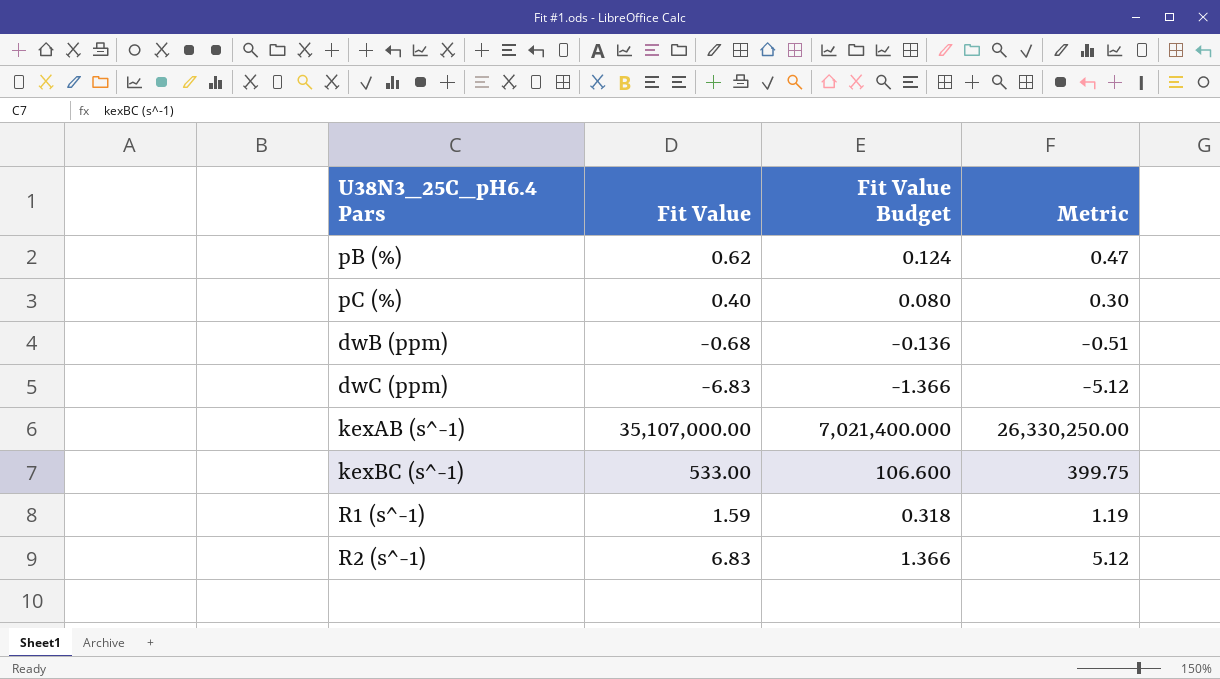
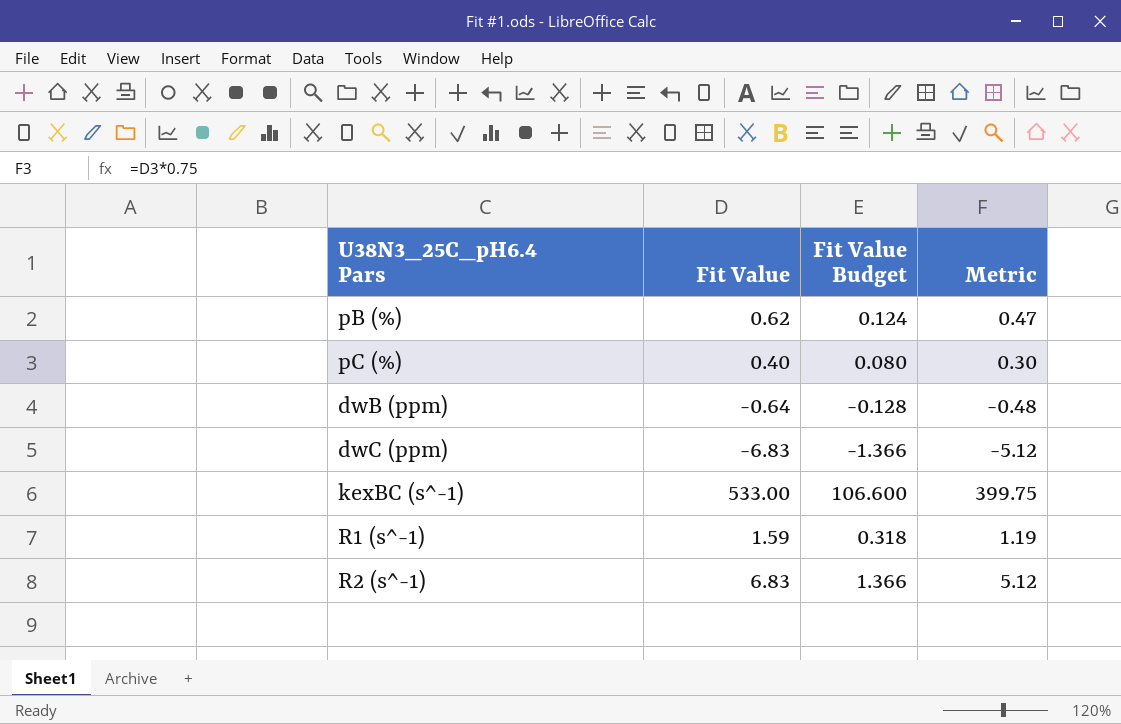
row kexAB (s^-1): 35,107,000.00 | 7,021,400.000 | 26,330,250.00 -> none
dwB (ppm) | Fit Value: -0.68 -> -0.64
dwB (ppm) | Fit Value Budget: -0.136 -> -0.128
dwB (ppm) | Metric: -0.51 -> -0.48

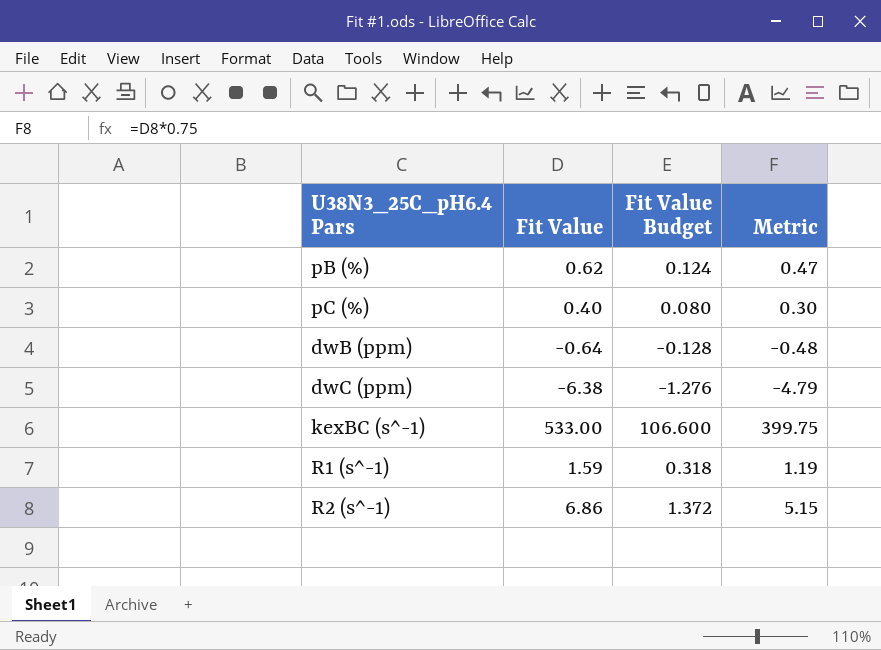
dwC (ppm) | Fit Value: -6.83 -> -6.38
dwC (ppm) | Fit Value Budget: -1.366 -> -1.276
dwC (ppm) | Metric: -5.12 -> -4.79
R2 (s^-1) | Fit Value: 6.83 -> 6.86
R2 (s^-1) | Fit Value Budget: 1.366 -> 1.372
R2 (s^-1) | Metric: 5.12 -> 5.15

